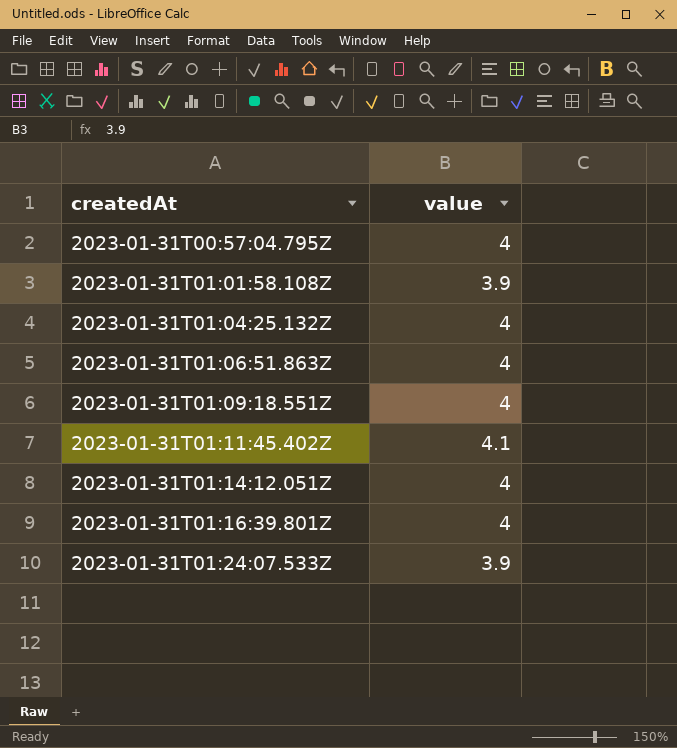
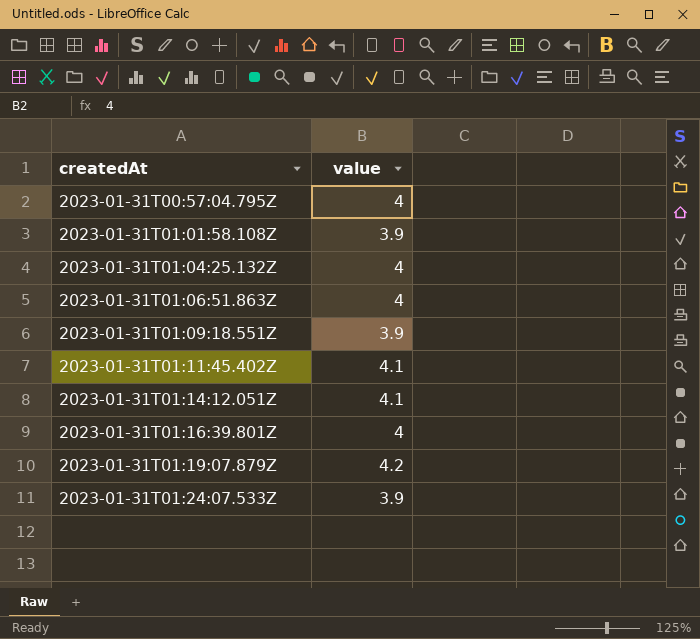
2023-01-31T01:09:18.551Z | value: 4 -> 3.9
2023-01-31T01:14:12.051Z | value: 4 -> 4.1
row 2023-01-31T01:19:07.879Z: none -> 4.2

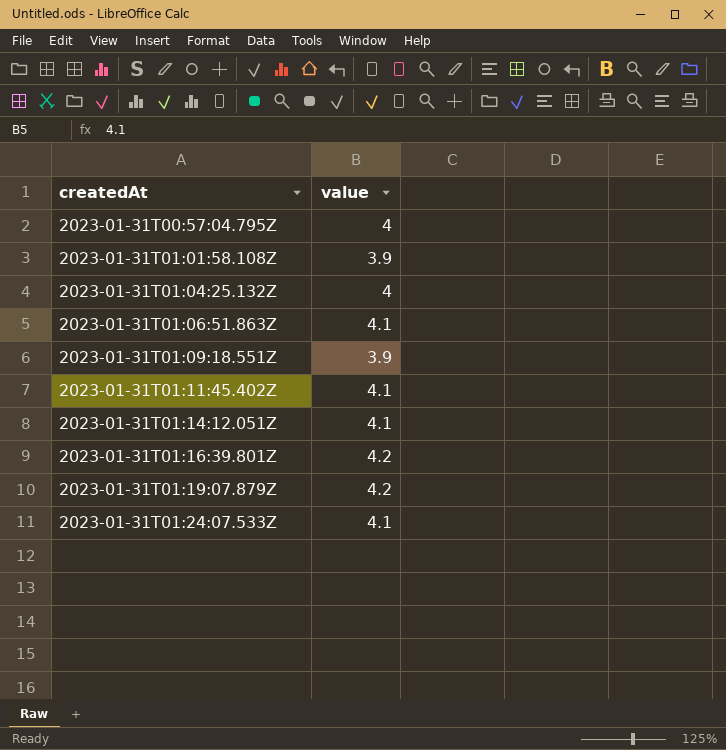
2023-01-31T01:06:51.863Z | value: 4 -> 4.1
2023-01-31T01:16:39.801Z | value: 4 -> 4.2
2023-01-31T01:24:07.533Z | value: 3.9 -> 4.1

